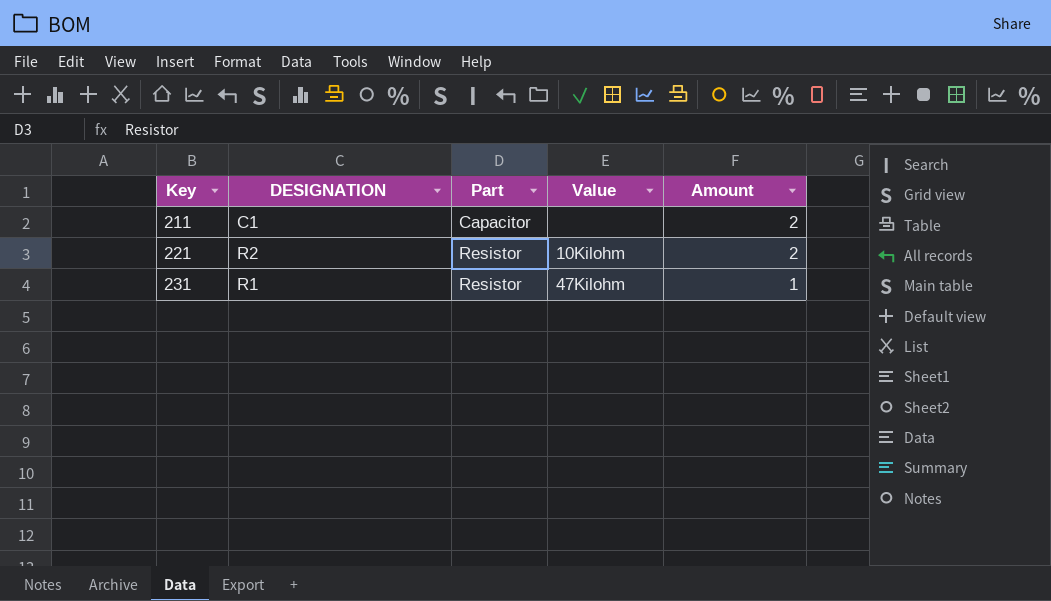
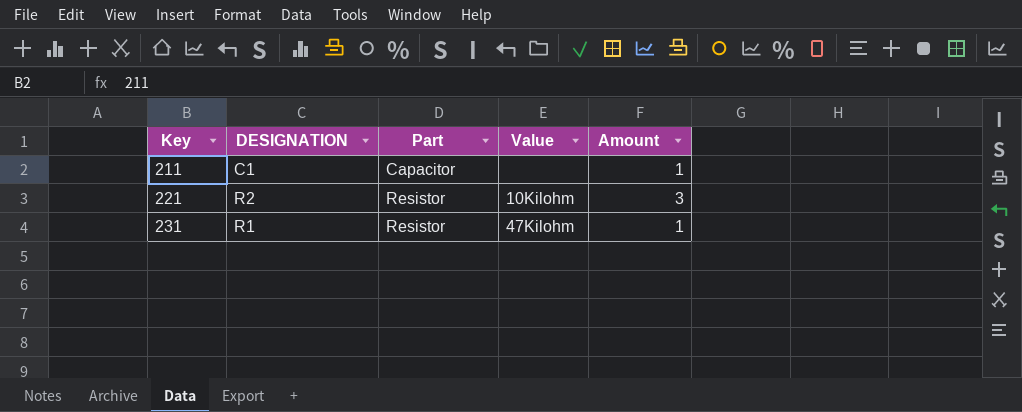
211 | Amount: 2 -> 1
221 | Amount: 2 -> 3

